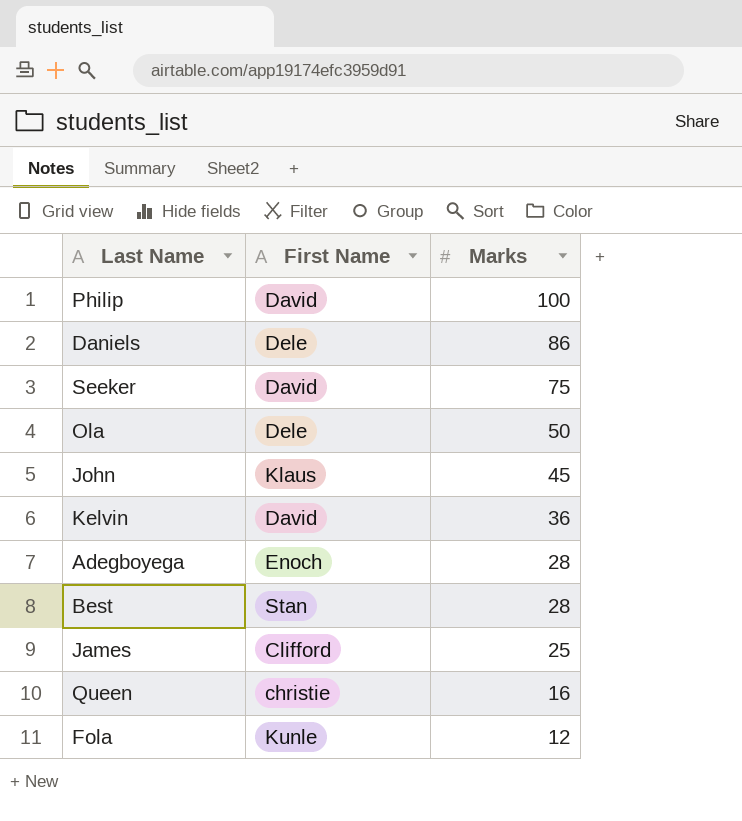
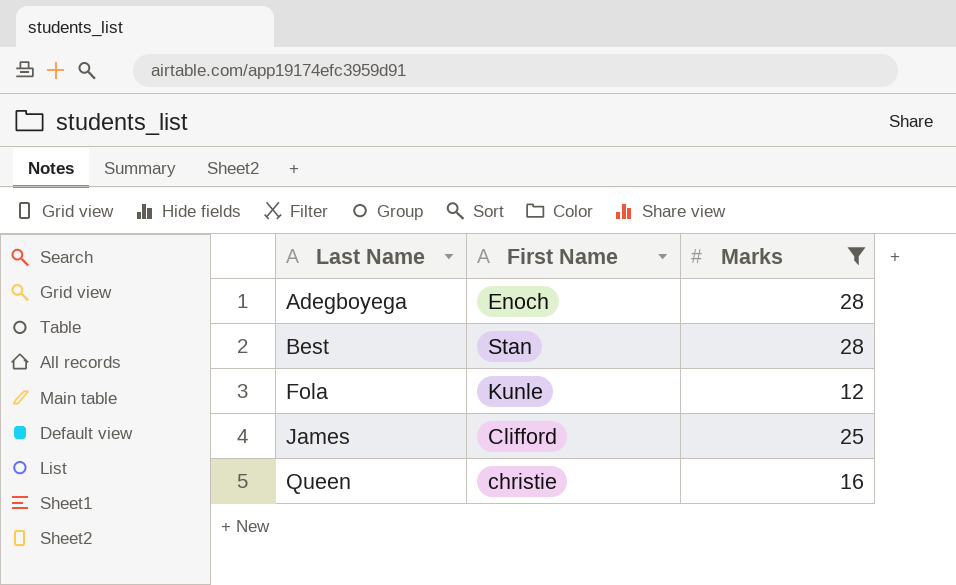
filter: none -> Marks <= 28
row order: Marks descending -> Last Name ascending

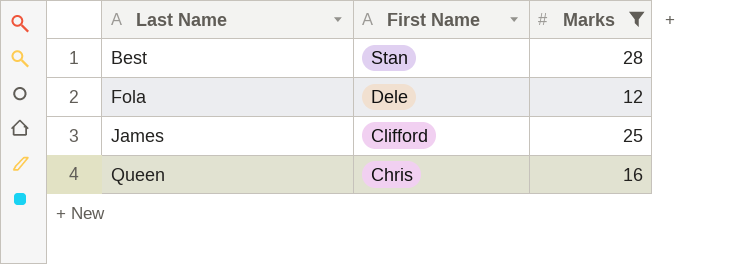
row Adegboyega: Enoch | 28 -> none
Fola | First Name: Kunle -> Dele
Queen | First Name: christie -> Chris

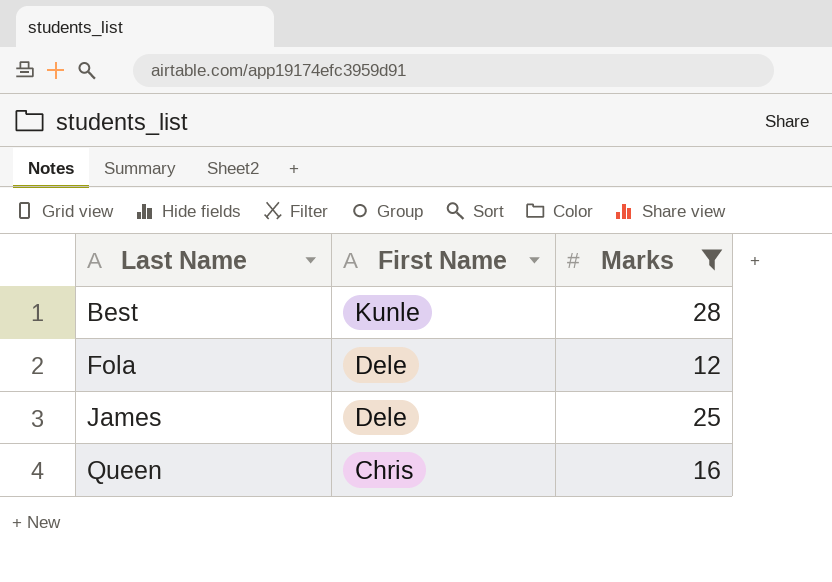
Best | First Name: Stan -> Kunle
James | First Name: Clifford -> Dele

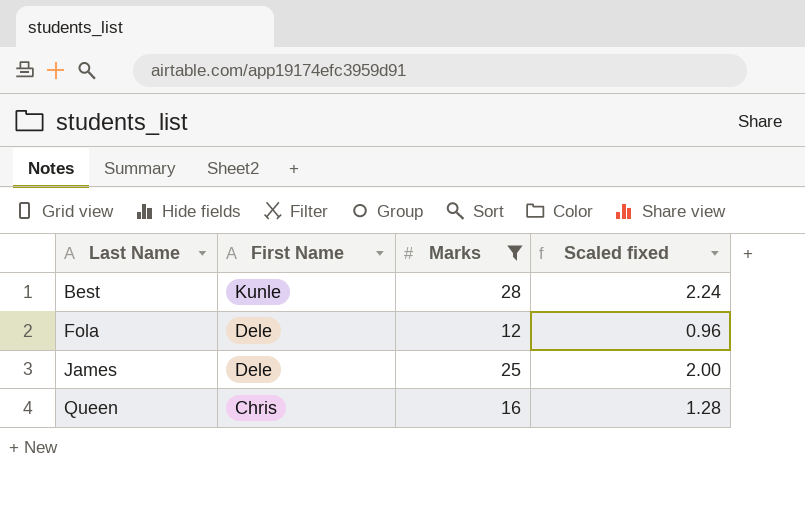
column Scaled fixed | formula: none -> [Marks] * 0.08

